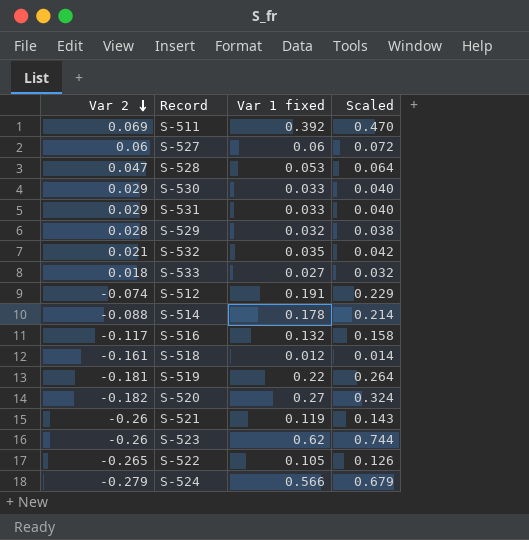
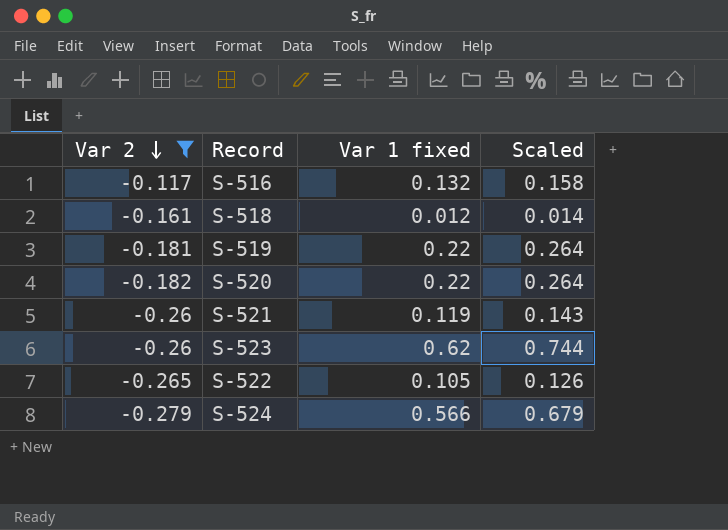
filter: none -> Var 2 <= -0.117
S-520 | Var 1 fixed: 0.27 -> 0.22
S-520 | Scaled: 0.324 -> 0.264

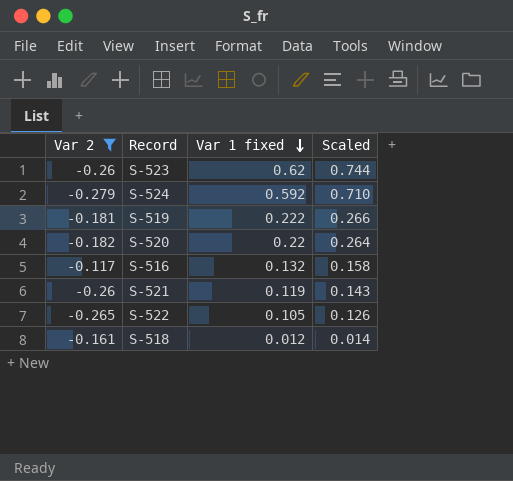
row order: Var 2 descending -> Var 1 fixed descending
S-524 | Var 1 fixed: 0.566 -> 0.592
S-524 | Scaled: 0.679 -> 0.710
S-519 | Var 1 fixed: 0.22 -> 0.222
S-519 | Scaled: 0.264 -> 0.266

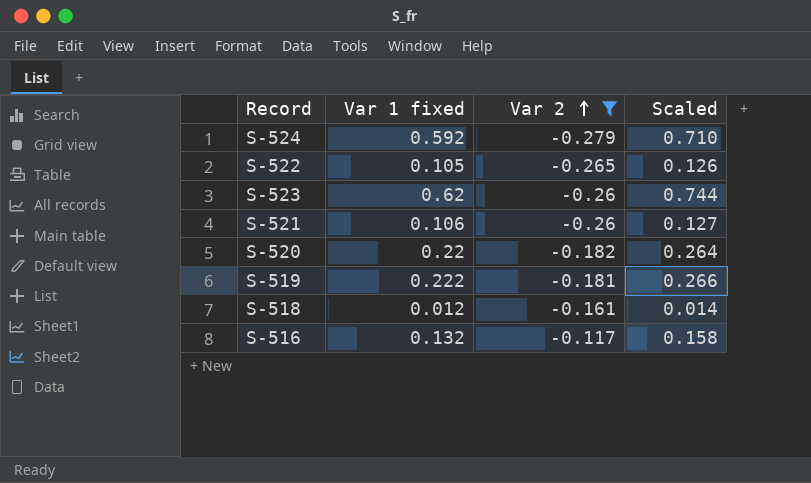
row order: Var 1 fixed descending -> Var 2 ascending
column Var 2 | position: 1 -> 3
S-521 | Var 1 fixed: 0.119 -> 0.106
S-521 | Scaled: 0.143 -> 0.127

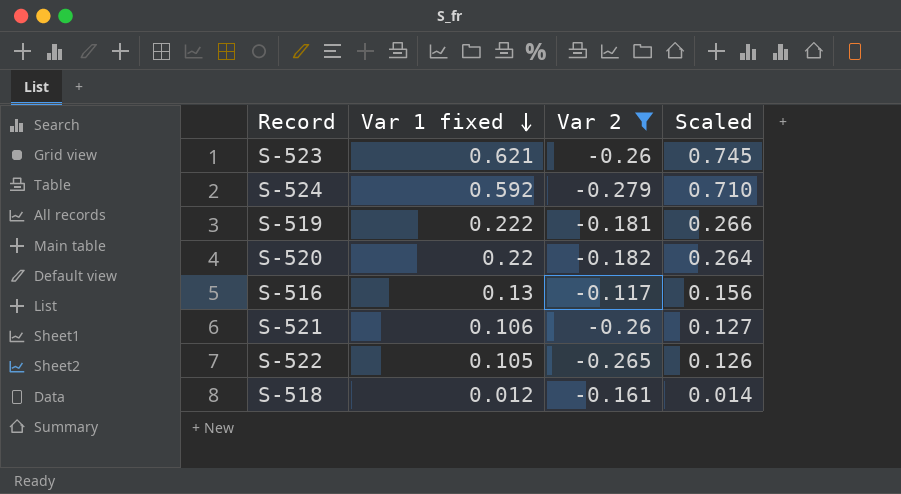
row order: Var 2 ascending -> Var 1 fixed descending
S-523 | Var 1 fixed: 0.62 -> 0.621
S-523 | Scaled: 0.744 -> 0.745
S-516 | Var 1 fixed: 0.132 -> 0.13
S-516 | Scaled: 0.158 -> 0.156

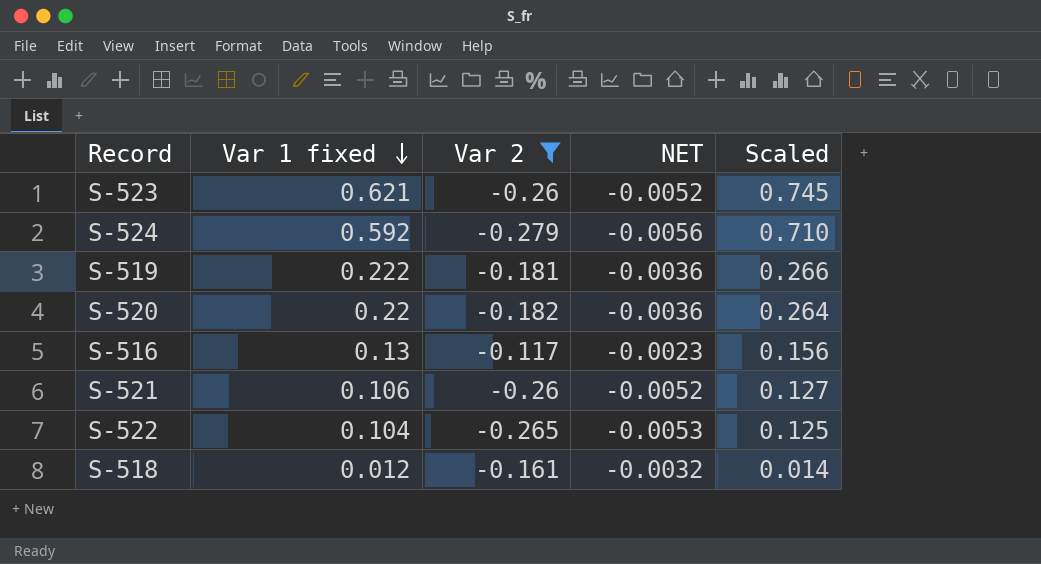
column NET | formula: none -> [Var 2] * 0.02
S-522 | Var 1 fixed: 0.105 -> 0.104
S-522 | Scaled: 0.126 -> 0.125

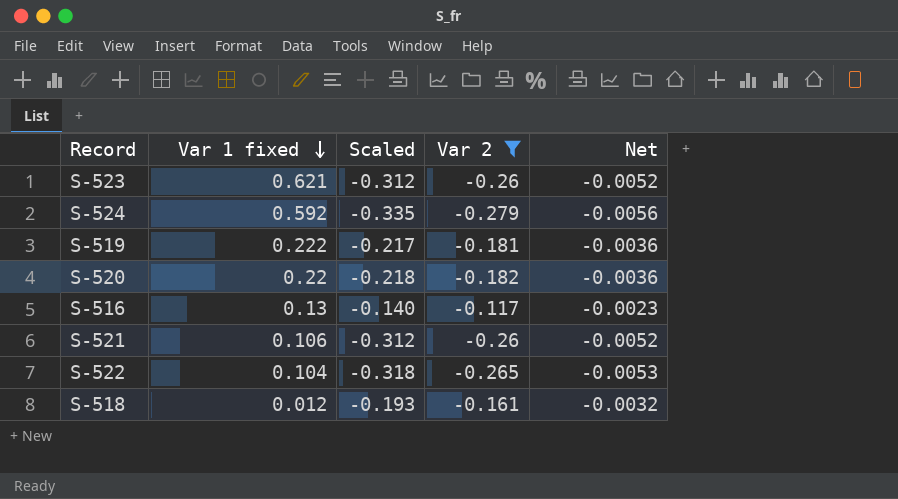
column Scaled | formula: [Var 1 fixed] * 1.2 -> [Var 2] * 1.2
column Scaled | position: 5 -> 3
column name: NET -> Net

